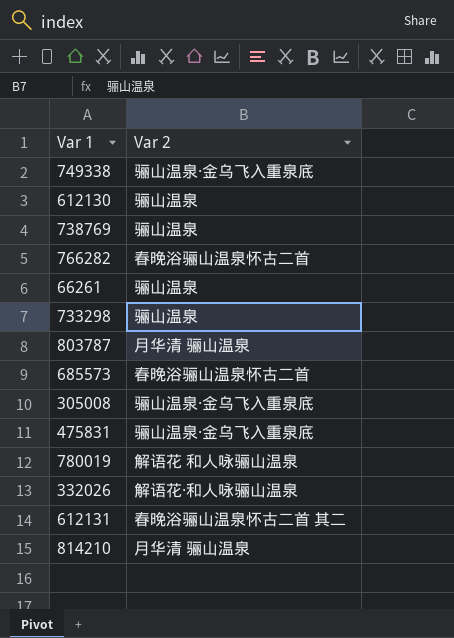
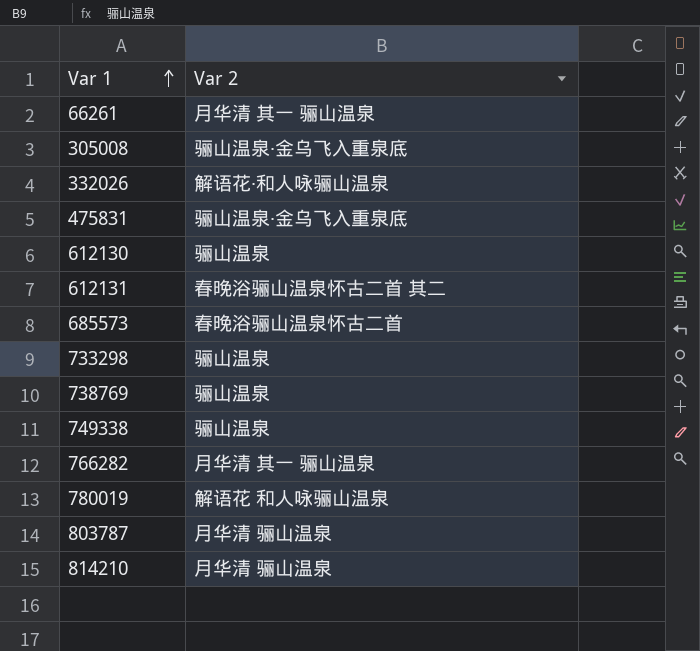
row order: none -> Var 1 ascending
66261 | Var 2: 骊山温泉 -> 月华清 其一 骊山温泉
749338 | Var 2: 骊山温泉·金乌飞入重泉底 -> 骊山温泉
766282 | Var 2: 春晚浴骊山温泉怀古二首 -> 月华清 其一 骊山温泉

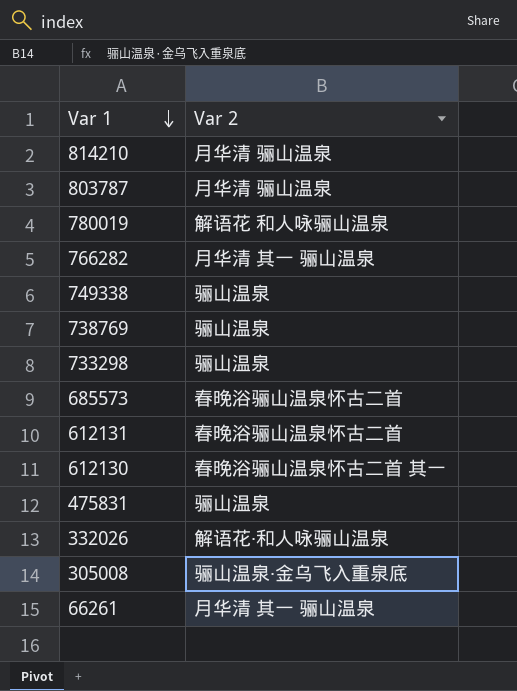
row order: Var 1 ascending -> Var 1 descending
612131 | Var 2: 春晚浴骊山温泉怀古二首 其二 -> 春晚浴骊山温泉怀古二首
612130 | Var 2: 骊山温泉 -> 春晚浴骊山温泉怀古二首 其一
475831 | Var 2: 骊山温泉·金乌飞入重泉底 -> 骊山温泉

